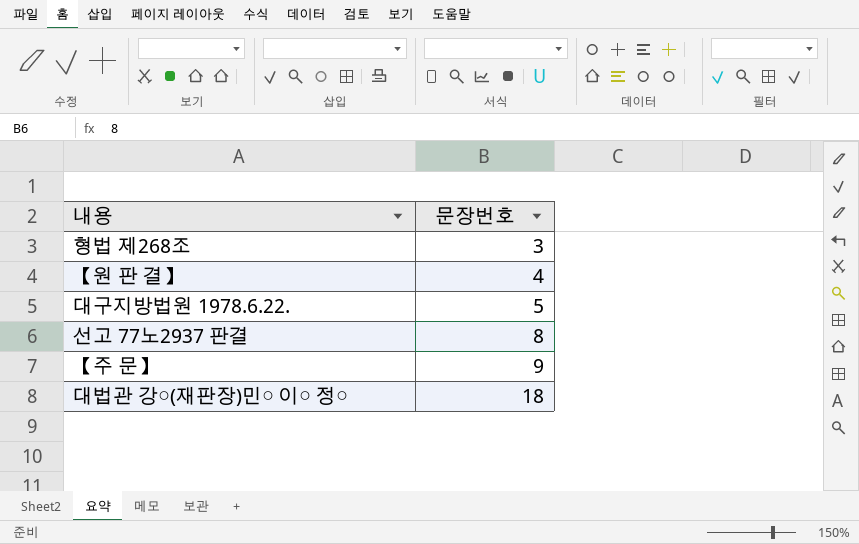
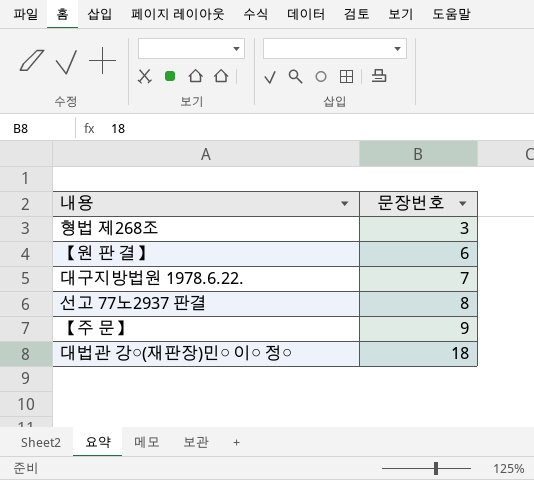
【원 판 결】 | 문장번호: 4 -> 6
대구지방법원 1978.6.22. | 문장번호: 5 -> 7

